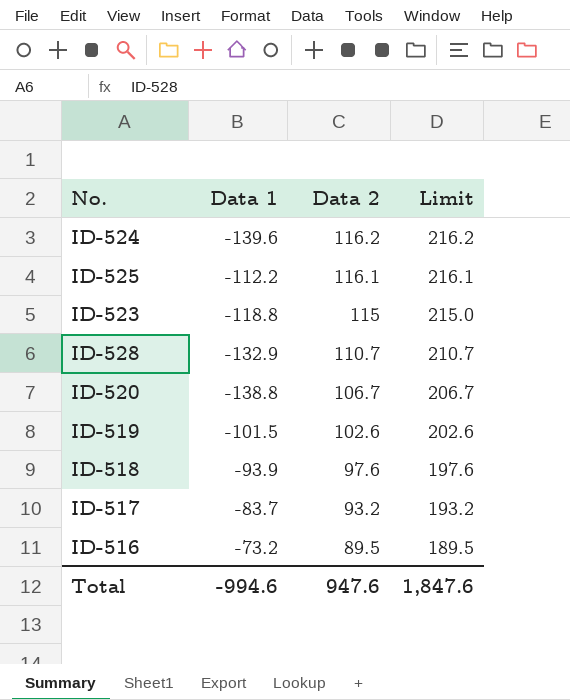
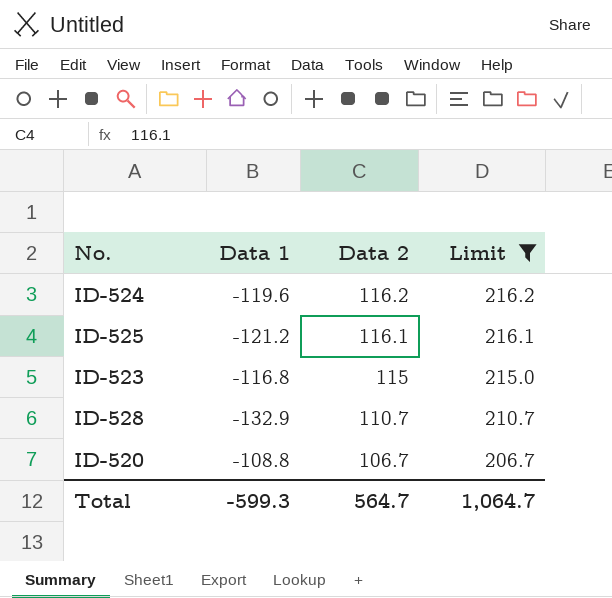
filter: none -> Limit >= 206.7
ID-524 | Data 1: -139.6 -> -119.6
ID-525 | Data 1: -112.2 -> -121.2
ID-523 | Data 1: -118.8 -> -116.8
ID-520 | Data 1: -138.8 -> -108.8
Total | Data 1: -994.6 -> -599.3
Total | Data 2: 947.6 -> 564.7
Total | Limit: 1,847.6 -> 1,064.7

